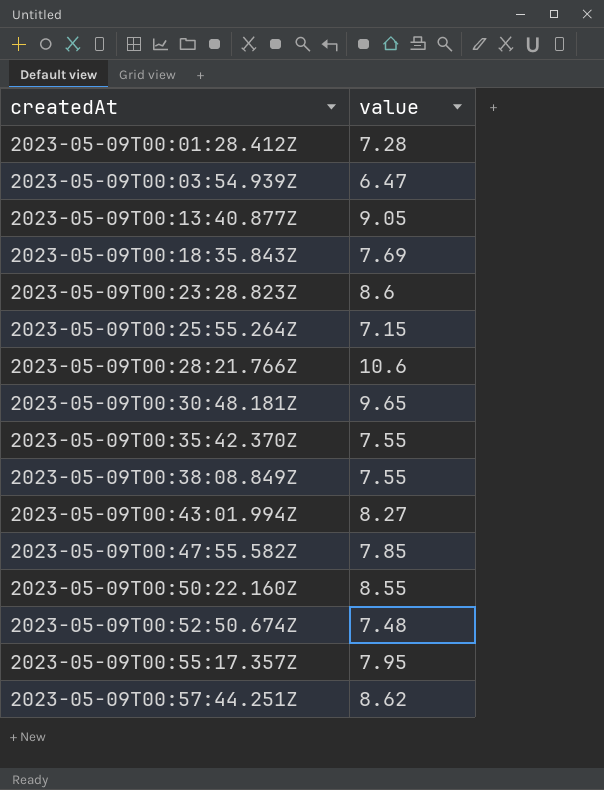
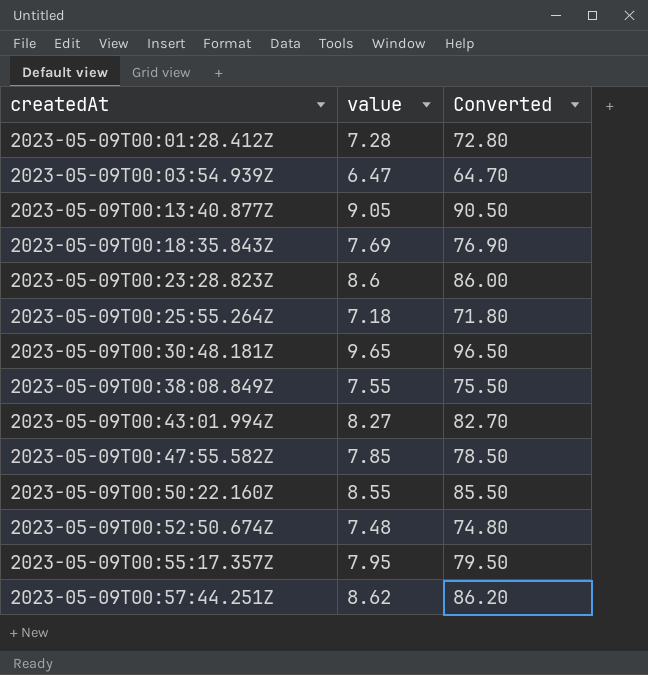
column Converted | formula: none -> [value] * 10
row 2023-05-09T00:28:21.766Z: 10.6 -> none
row 2023-05-09T00:35:42.370Z: 7.55 -> none
2023-05-09T00:25:55.264Z | value: 7.15 -> 7.18

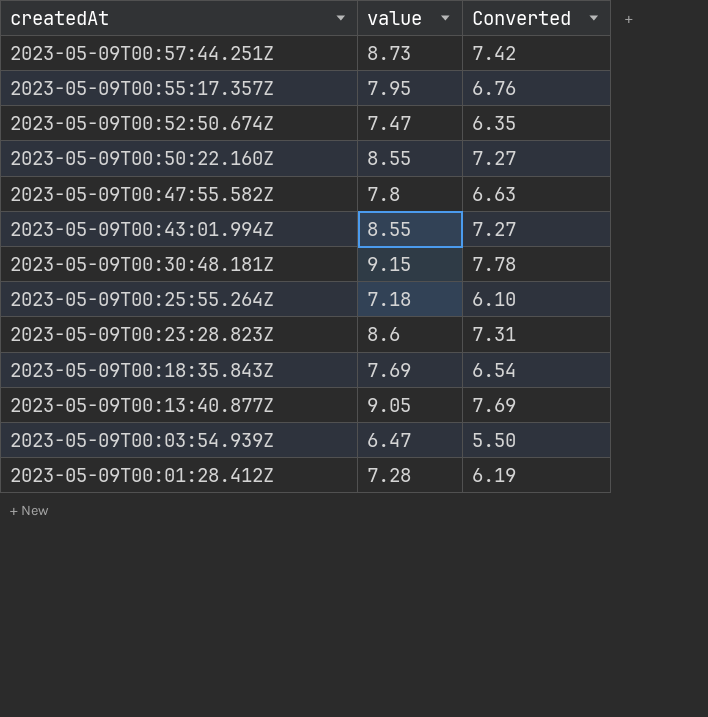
row order: createdAt ascending -> createdAt descending
column Converted | formula: [value] * 10 -> [value] * 0.85
row 2023-05-09T00:38:08.849Z: 7.55 | 75.50 -> none
2023-05-09T00:57:44.251Z | value: 8.62 -> 8.73
2023-05-09T00:52:50.674Z | value: 7.48 -> 7.47
2023-05-09T00:47:55.582Z | value: 7.85 -> 7.8
2023-05-09T00:43:01.994Z | value: 8.27 -> 8.55
2023-05-09T00:30:48.181Z | value: 9.65 -> 9.15

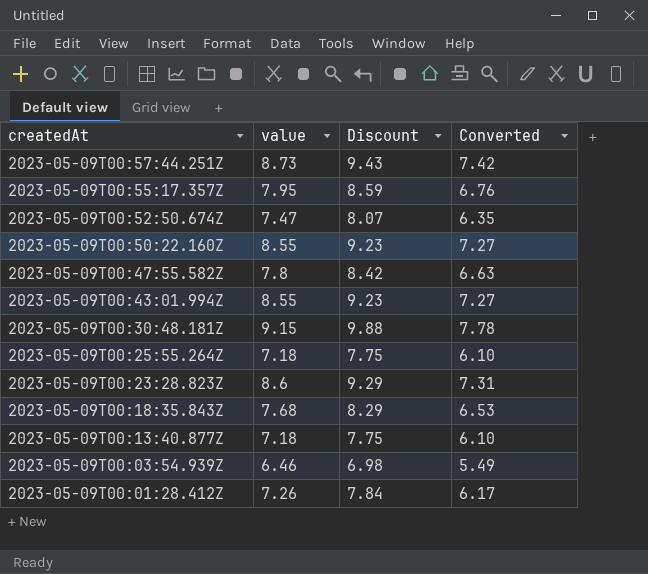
column Discount | formula: none -> [value] * 1.08
2023-05-09T00:18:35.843Z | value: 7.69 -> 7.68
2023-05-09T00:18:35.843Z | Converted: 6.54 -> 6.53
2023-05-09T00:13:40.877Z | value: 9.05 -> 7.18
2023-05-09T00:13:40.877Z | Converted: 7.69 -> 6.10
2023-05-09T00:03:54.939Z | value: 6.47 -> 6.46
2023-05-09T00:03:54.939Z | Converted: 5.50 -> 5.49
2023-05-09T00:01:28.412Z | value: 7.28 -> 7.26
2023-05-09T00:01:28.412Z | Converted: 6.19 -> 6.17

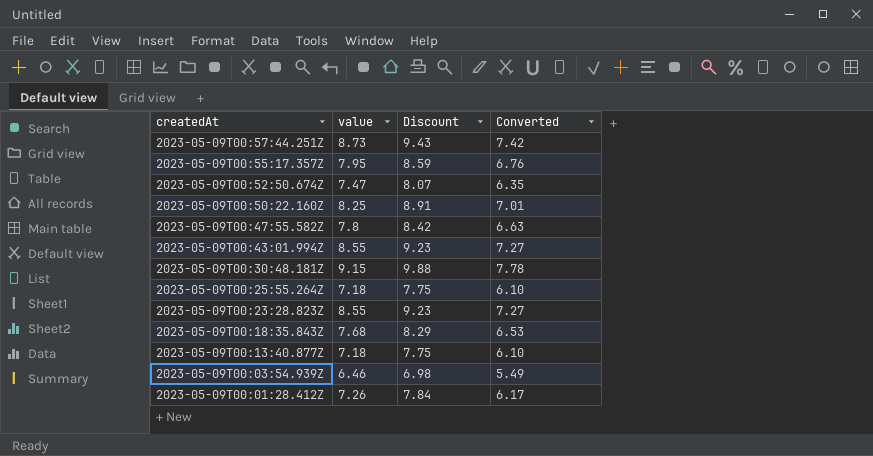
2023-05-09T00:50:22.160Z | value: 8.55 -> 8.25
2023-05-09T00:50:22.160Z | Discount: 9.23 -> 8.91
2023-05-09T00:50:22.160Z | Converted: 7.27 -> 7.01
2023-05-09T00:23:28.823Z | value: 8.6 -> 8.55
2023-05-09T00:23:28.823Z | Discount: 9.29 -> 9.23
2023-05-09T00:23:28.823Z | Converted: 7.31 -> 7.27

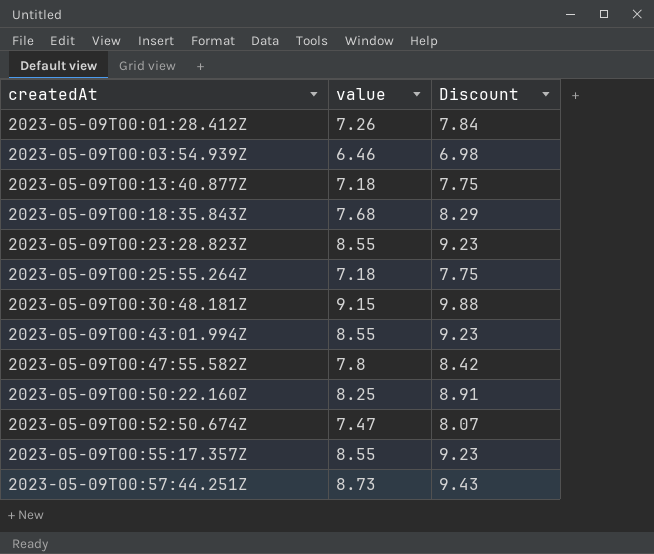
row order: createdAt descending -> createdAt ascending
column Converted | formula: [value] * 0.85 -> none
2023-05-09T00:55:17.357Z | value: 7.95 -> 8.55
2023-05-09T00:55:17.357Z | Discount: 8.59 -> 9.23

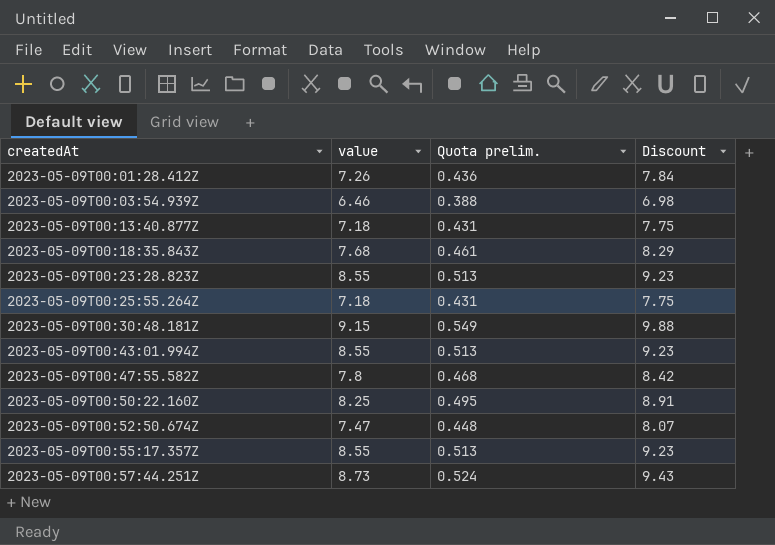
column Quota prelim. | formula: none -> [value] * 0.06

